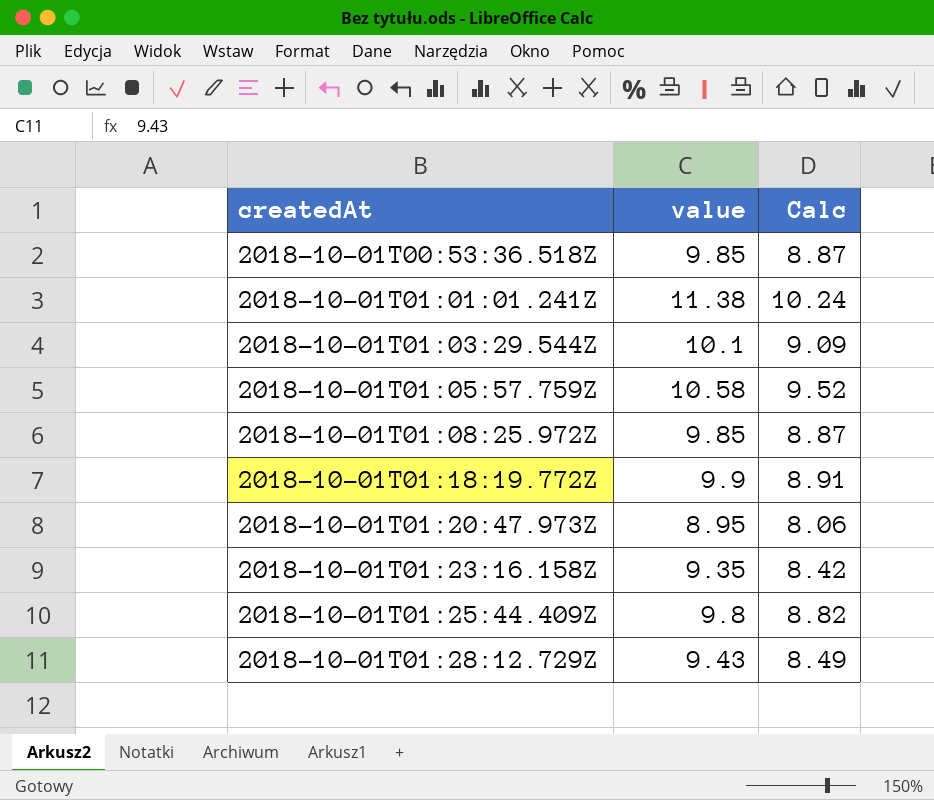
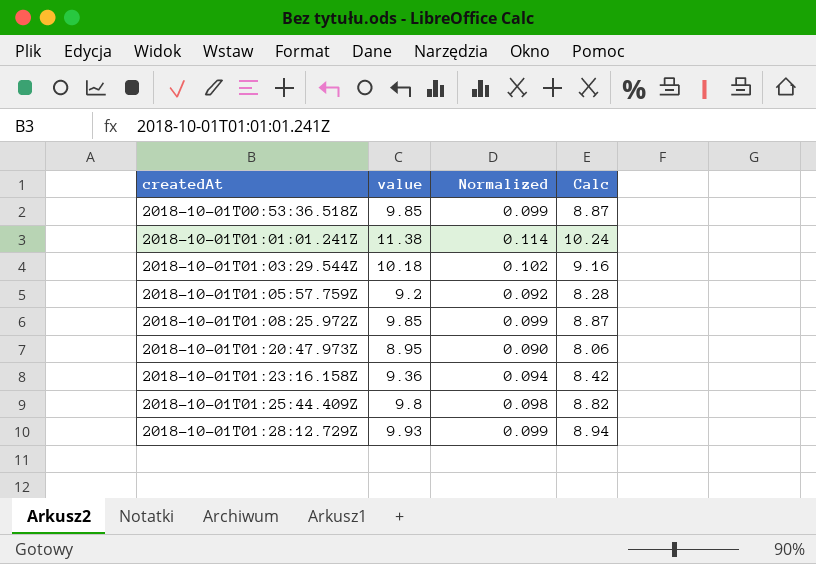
column Normalized | formula: none -> [value] * 0.01
row 2018-10-01T01:18:19.772Z: 9.9 | 8.91 -> none
2018-10-01T01:03:29.544Z | value: 10.1 -> 10.18
2018-10-01T01:03:29.544Z | Calc: 9.09 -> 9.16
2018-10-01T01:05:57.759Z | value: 10.58 -> 9.2
2018-10-01T01:05:57.759Z | Calc: 9.52 -> 8.28
2018-10-01T01:23:16.158Z | value: 9.35 -> 9.36
2018-10-01T01:28:12.729Z | value: 9.43 -> 9.93
2018-10-01T01:28:12.729Z | Calc: 8.49 -> 8.94

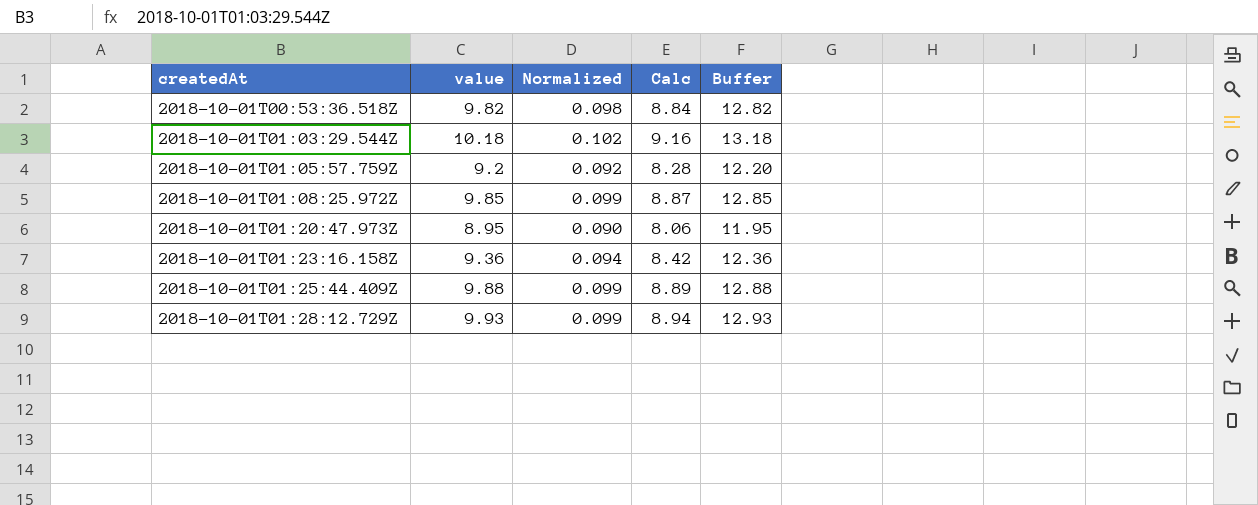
column Buffer | formula: none -> [value] + 3
row 2018-10-01T01:01:01.241Z: 11.38 | 0.114 | 10.24 -> none
2018-10-01T00:53:36.518Z | value: 9.85 -> 9.82
2018-10-01T00:53:36.518Z | Normalized: 0.099 -> 0.098
2018-10-01T00:53:36.518Z | Calc: 8.87 -> 8.84
2018-10-01T01:25:44.409Z | value: 9.8 -> 9.88
2018-10-01T01:25:44.409Z | Normalized: 0.098 -> 0.099
2018-10-01T01:25:44.409Z | Calc: 8.82 -> 8.89

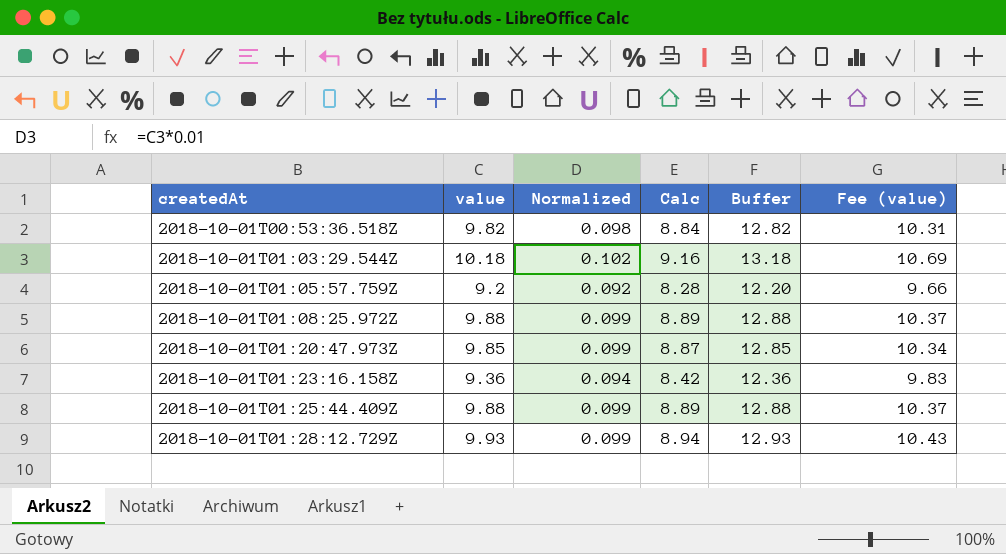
column Fee (value) | formula: none -> [value] * 1.05
2018-10-01T01:08:25.972Z | value: 9.85 -> 9.88
2018-10-01T01:08:25.972Z | Calc: 8.87 -> 8.89
2018-10-01T01:08:25.972Z | Buffer: 12.85 -> 12.88
2018-10-01T01:20:47.973Z | value: 8.95 -> 9.85
2018-10-01T01:20:47.973Z | Normalized: 0.090 -> 0.099
2018-10-01T01:20:47.973Z | Calc: 8.06 -> 8.87
2018-10-01T01:20:47.973Z | Buffer: 11.95 -> 12.85

